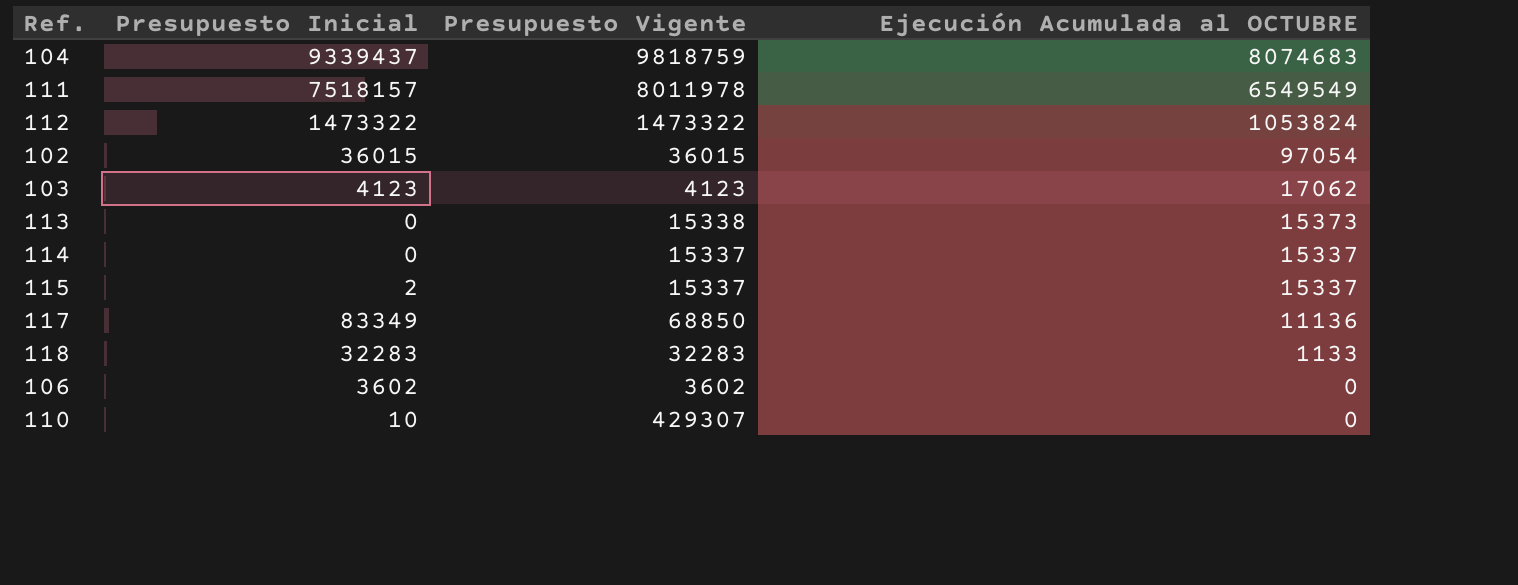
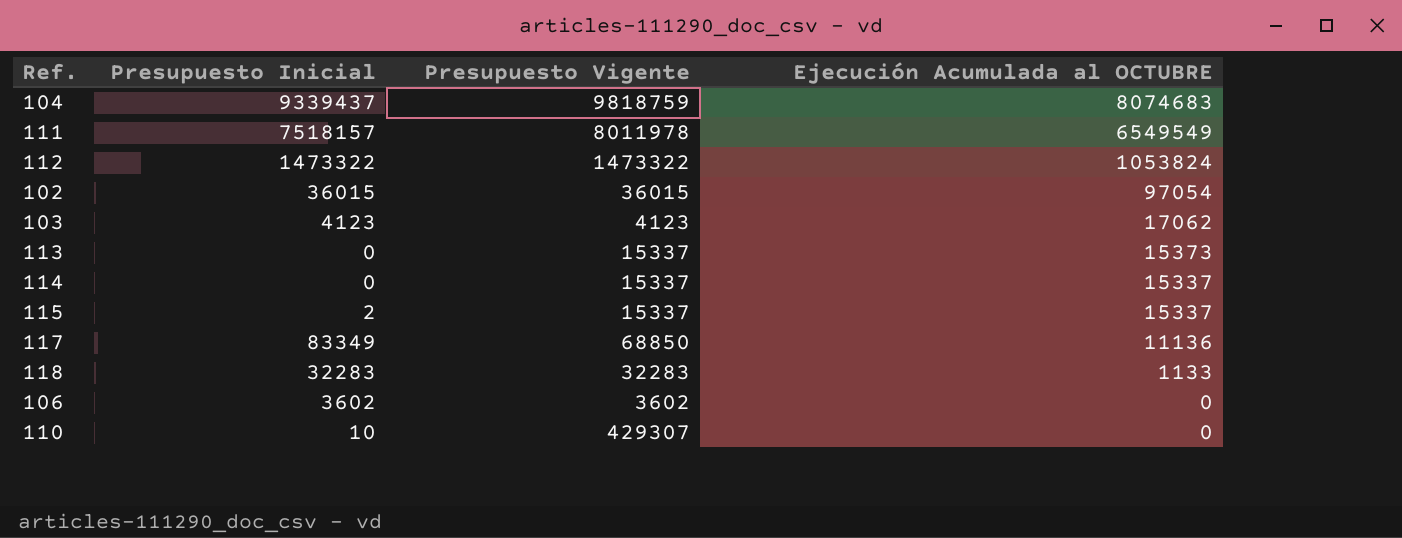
113 | Presupuesto Vigente: 15338 -> 15337

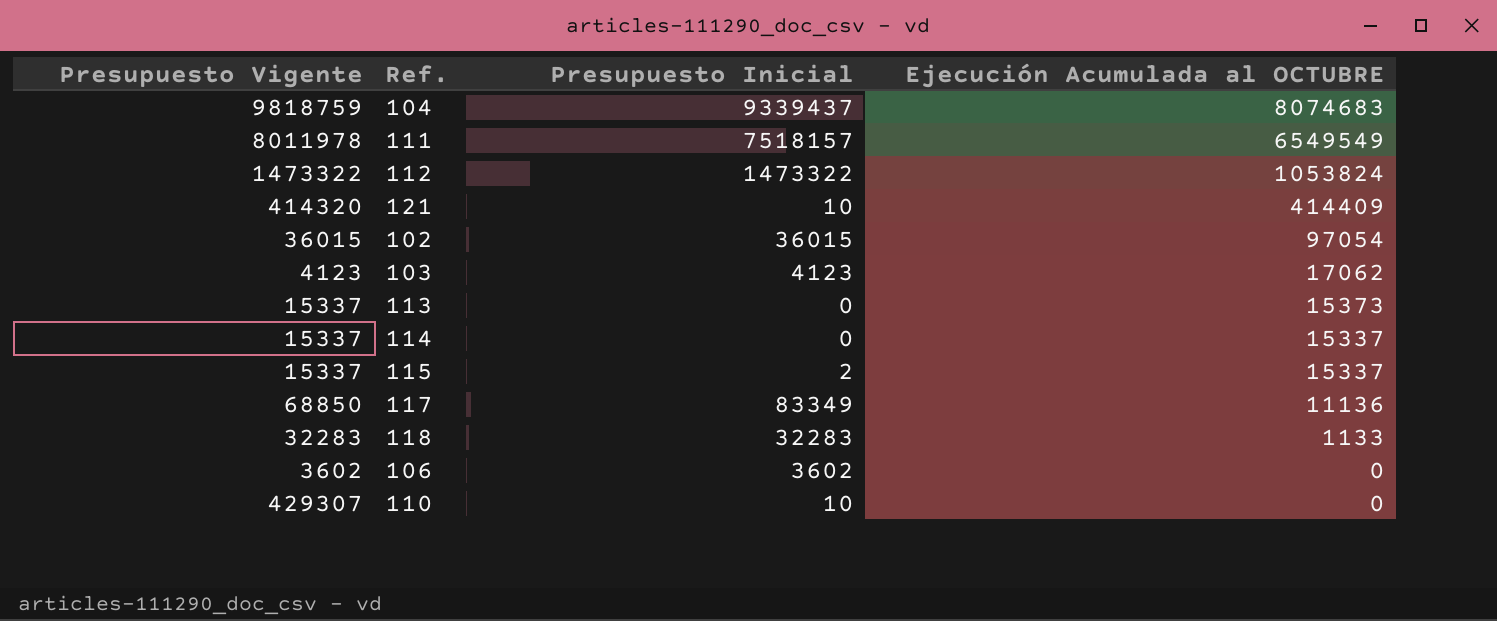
column Presupuesto Vigente | position: 3 -> 1
row 121: none -> 414320 | 10 | 414409

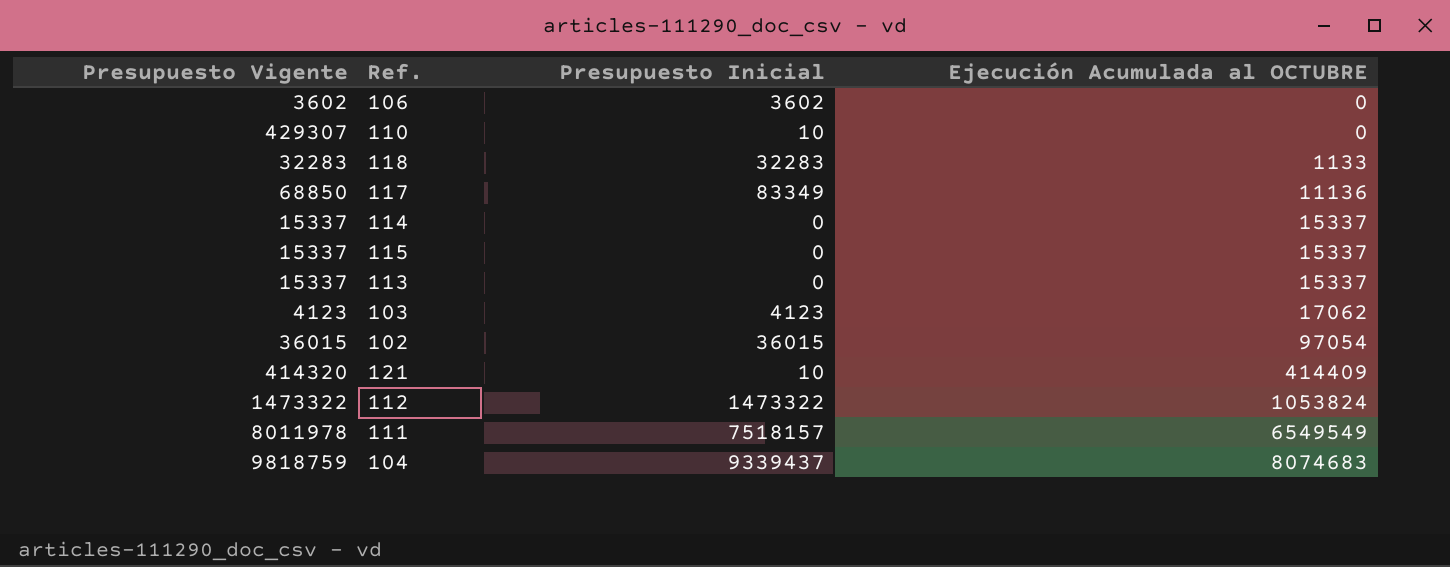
row order: Ejecución Acumulada al OCTUBRE descending -> Ejecución Acumulada al OCTUBRE ascending
115 | Presupuesto Inicial: 2 -> 0
113 | Ejecución Acumulada al OCTUBRE: 15373 -> 15337

